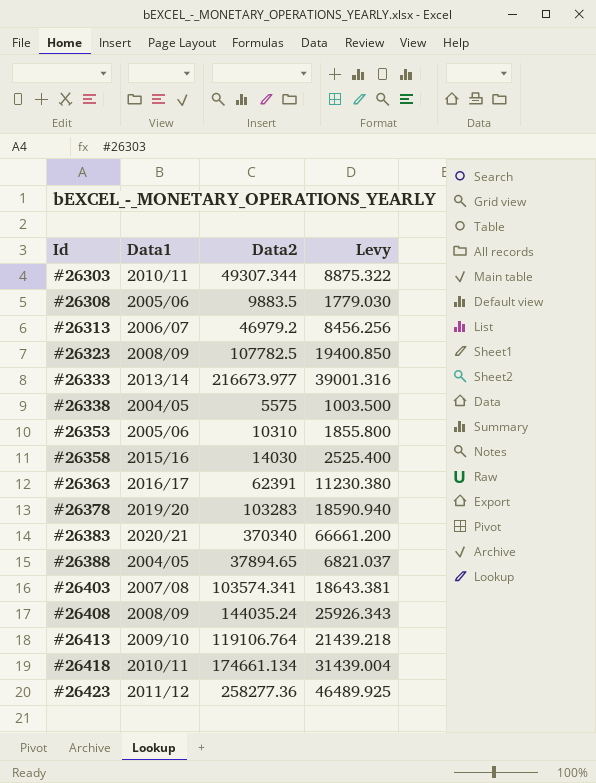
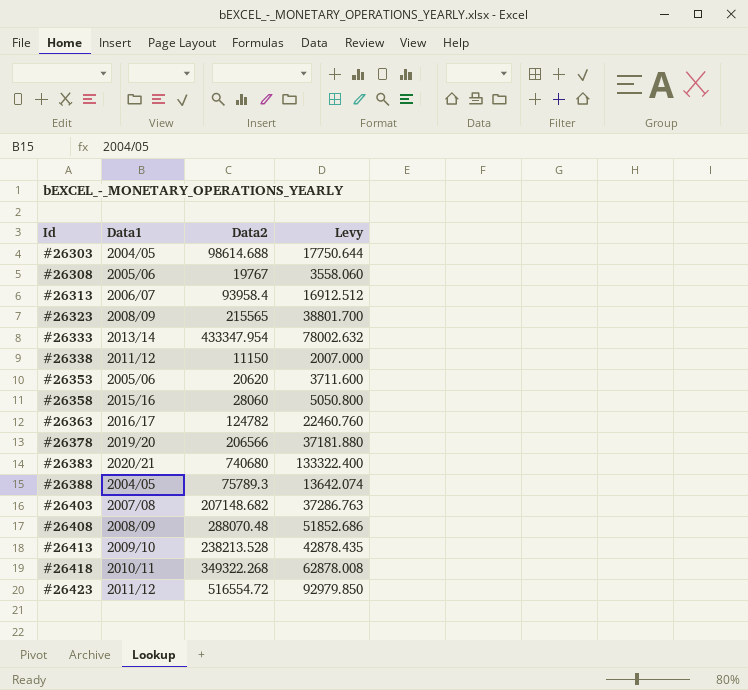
#26303 | Data1: 2010/11 -> 2004/05
#26303 | Data2: 49307.344 -> 98614.688
#26303 | Levy: 8875.322 -> 17750.644
#26308 | Data2: 9883.5 -> 19767
#26308 | Levy: 1779.030 -> 3558.060
#26313 | Data2: 46979.2 -> 93958.4
#26313 | Levy: 8456.256 -> 16912.512
#26323 | Data2: 107782.5 -> 215565
#26323 | Levy: 19400.850 -> 38801.700
#26333 | Data2: 216673.977 -> 433347.954
#26333 | Levy: 39001.316 -> 78002.632
#26338 | Data1: 2004/05 -> 2011/12
#26338 | Data2: 5575 -> 11150
#26338 | Levy: 1003.500 -> 2007.000
#26353 | Data2: 10310 -> 20620
#26353 | Levy: 1855.800 -> 3711.600
#26358 | Data2: 14030 -> 28060
#26358 | Levy: 2525.400 -> 5050.800
#26363 | Data2: 62391 -> 124782
#26363 | Levy: 11230.380 -> 22460.760
#26378 | Data2: 103283 -> 206566
#26378 | Levy: 18590.940 -> 37181.880
#26383 | Data2: 370340 -> 740680
#26383 | Levy: 66661.200 -> 133322.400
#26388 | Data2: 37894.65 -> 75789.3
#26388 | Levy: 6821.037 -> 13642.074
#26403 | Data2: 103574.341 -> 207148.682
#26403 | Levy: 18643.381 -> 37286.763
#26408 | Data2: 144035.24 -> 288070.48
#26408 | Levy: 25926.343 -> 51852.686
#26413 | Data2: 119106.764 -> 238213.528
#26413 | Levy: 21439.218 -> 42878.435
#26418 | Data2: 174661.134 -> 349322.268
#26418 | Levy: 31439.004 -> 62878.008
#26423 | Data2: 258277.36 -> 516554.72
#26423 | Levy: 46489.925 -> 92979.850

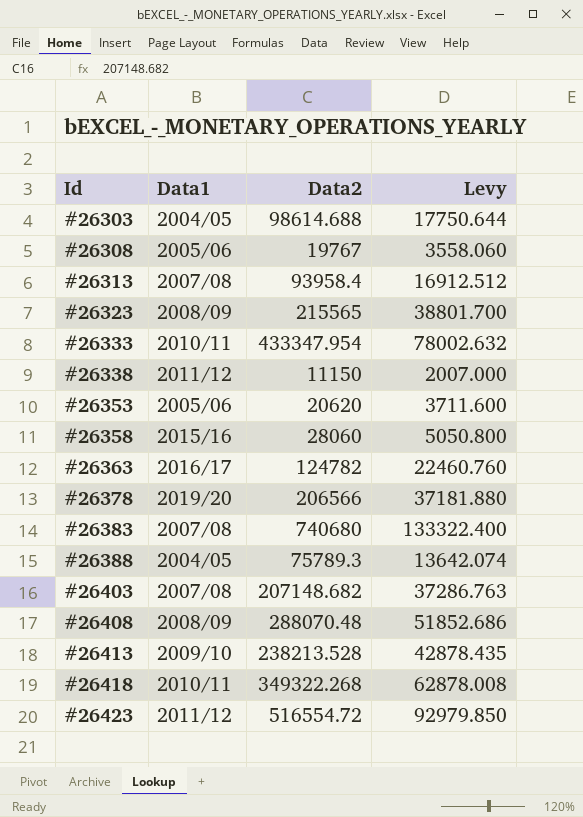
#26313 | Data1: 2006/07 -> 2007/08
#26333 | Data1: 2013/14 -> 2010/11
#26383 | Data1: 2020/21 -> 2007/08

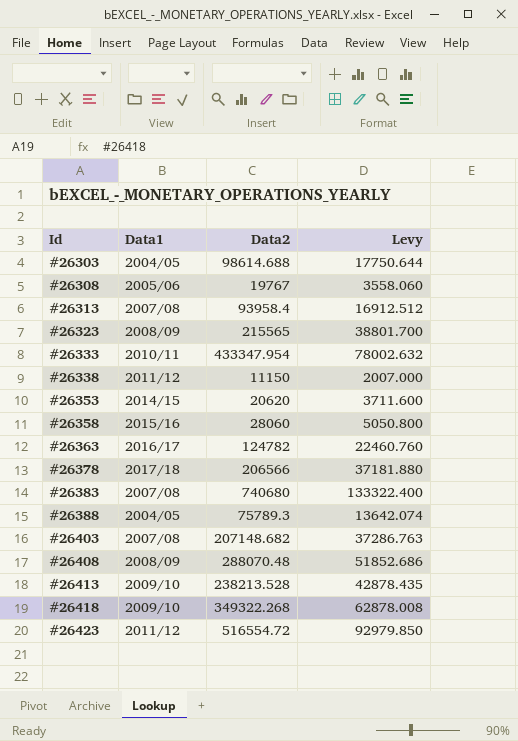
#26353 | Data1: 2005/06 -> 2014/15
#26378 | Data1: 2019/20 -> 2017/18
#26418 | Data1: 2010/11 -> 2009/10

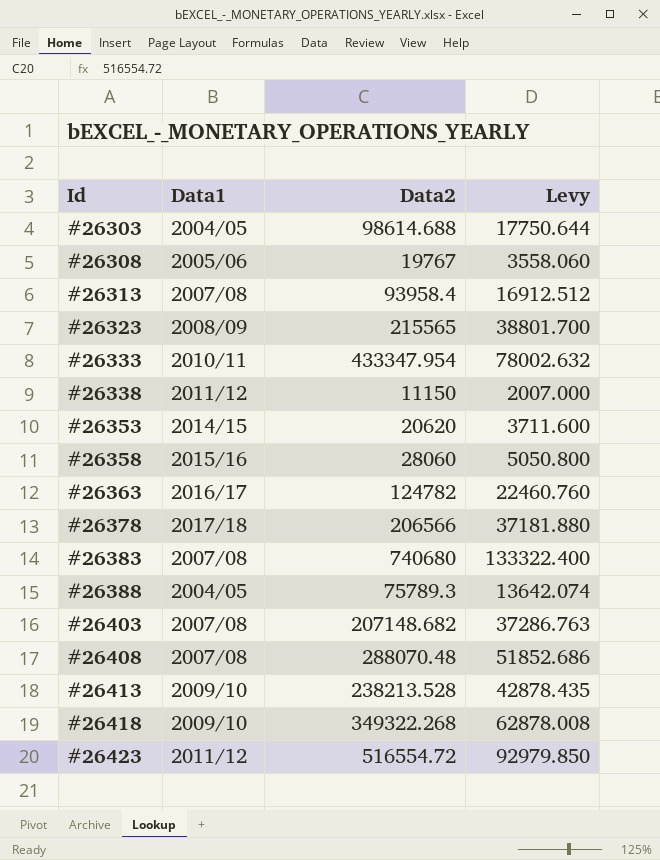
#26408 | Data1: 2008/09 -> 2007/08

